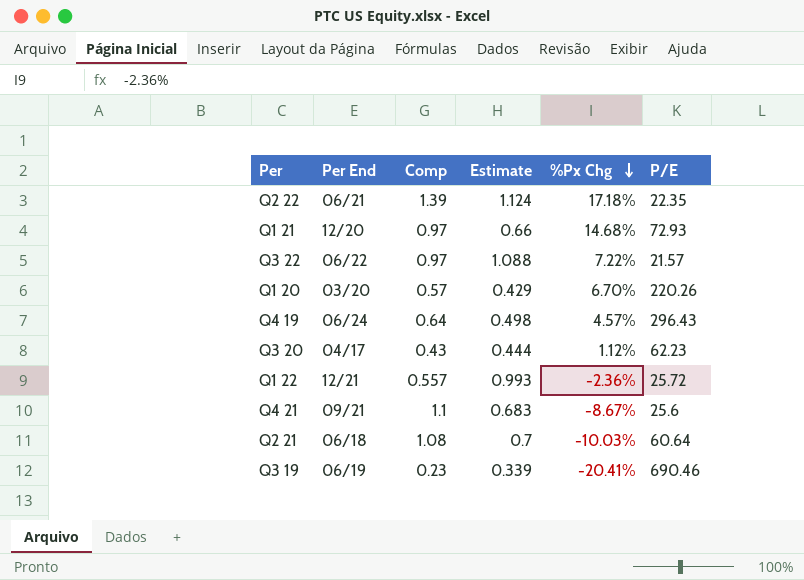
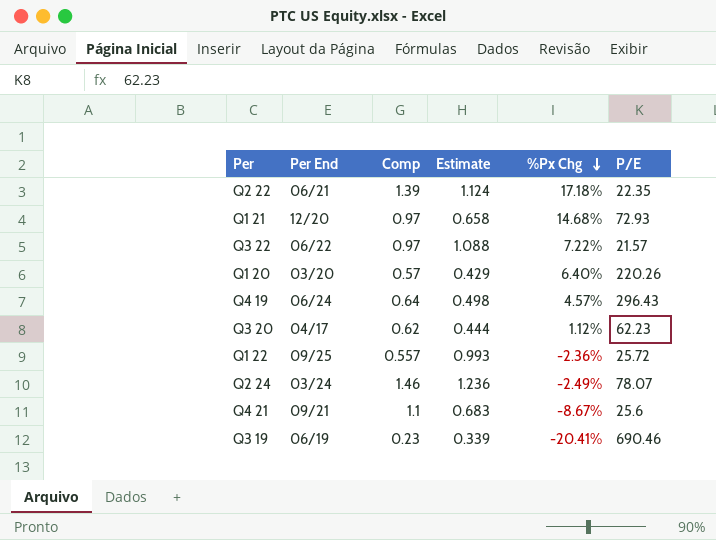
row Q2 21: 06/18 | 1.08 | 0.7 | -10.03% | 60.64 -> none
Q1 21 | Estimate: 0.66 -> 0.658
Q1 20 | %Px Chg: 6.70% -> 6.40%
Q3 20 | Comp: 0.43 -> 0.62
Q1 22 | Per End: 12/21 -> 09/25
row Q2 24: none -> 03/24 | 1.46 | 1.236 | -2.49% | 78.07

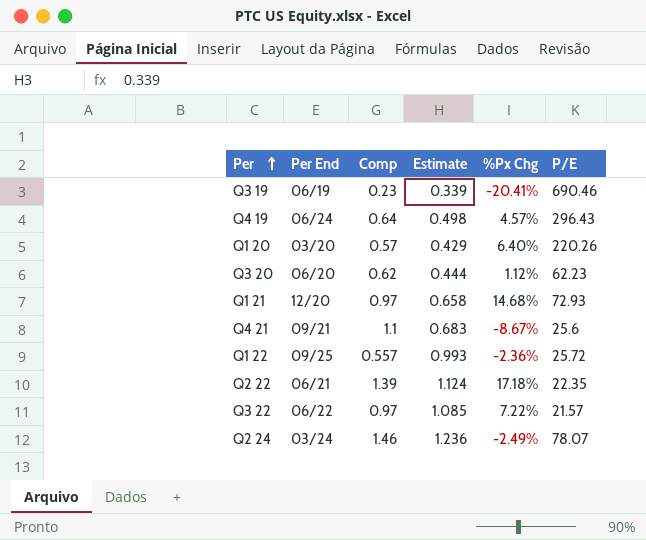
row order: %Px Chg descending -> Per ascending
Q3 20 | Per End: 04/17 -> 06/20
Q3 22 | Estimate: 1.088 -> 1.085

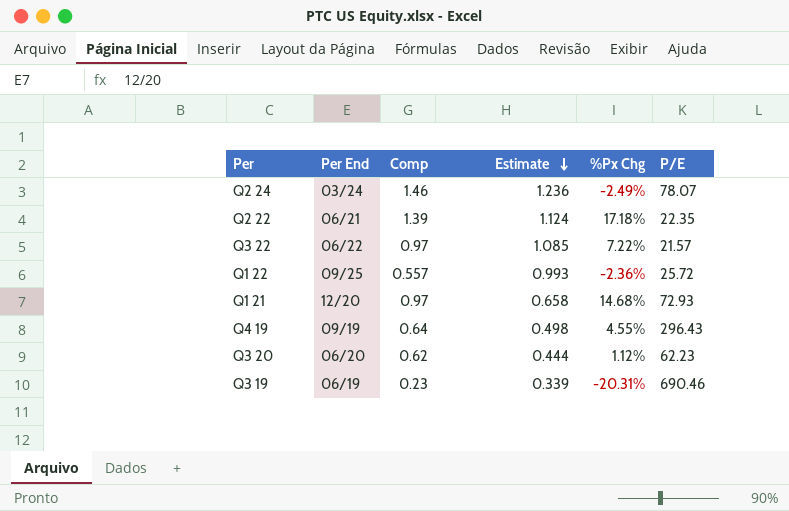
row order: Per ascending -> Estimate descending
row Q1 20: 03/20 | 0.57 | 0.429 | 6.40% | 220.26 -> none
row Q4 21: 09/21 | 1.1 | 0.683 | -8.67% | 25.6 -> none
Q4 19 | Per End: 06/24 -> 09/19
Q4 19 | %Px Chg: 4.57% -> 4.55%
Q3 19 | %Px Chg: -20.41% -> -20.31%

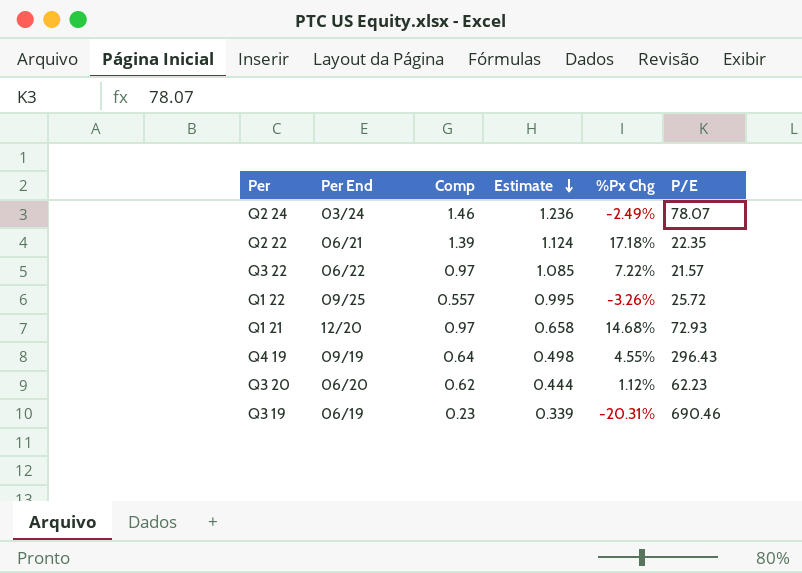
Q1 22 | Estimate: 0.993 -> 0.995
Q1 22 | %Px Chg: -2.36% -> -3.26%

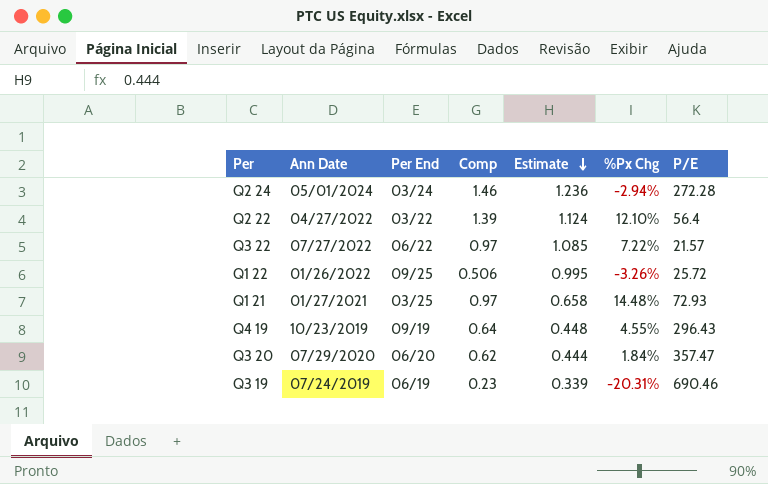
column Ann Date | position: none -> 2
Q2 24 | %Px Chg: -2.49% -> -2.94%
Q2 24 | P/E: 78.07 -> 272.28
Q2 22 | Per End: 06/21 -> 03/22
Q2 22 | %Px Chg: 17.18% -> 12.10%
Q2 22 | P/E: 22.35 -> 56.4
Q1 22 | Comp: 0.557 -> 0.506
Q1 21 | Per End: 12/20 -> 03/25
Q1 21 | %Px Chg: 14.68% -> 14.48%
Q4 19 | Estimate: 0.498 -> 0.448
Q3 20 | %Px Chg: 1.12% -> 1.84%
Q3 20 | P/E: 62.23 -> 357.47

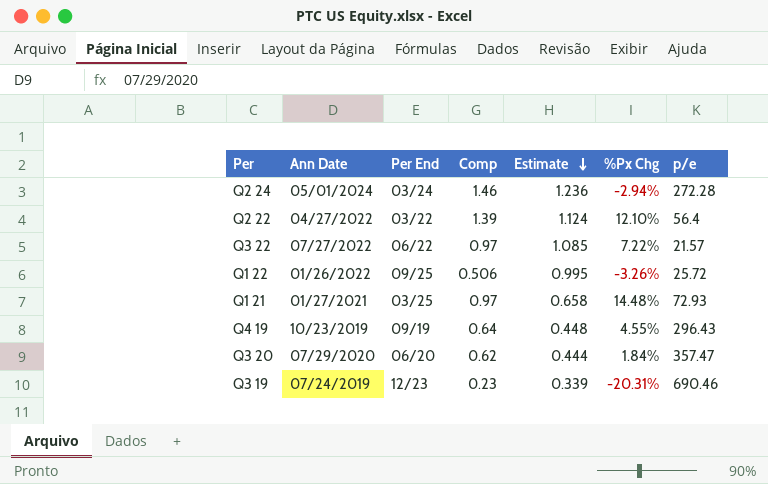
column name: P/E -> p/e
Q3 19 | Per End: 06/19 -> 12/23

